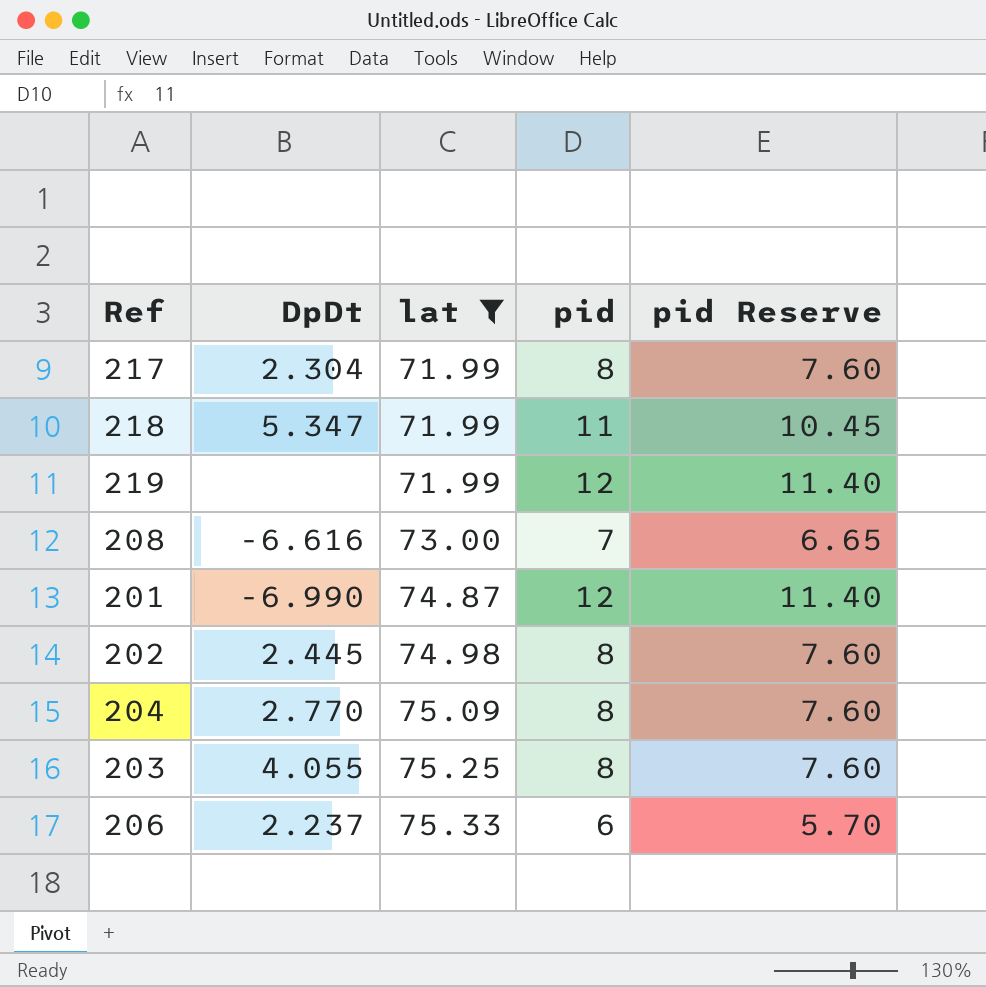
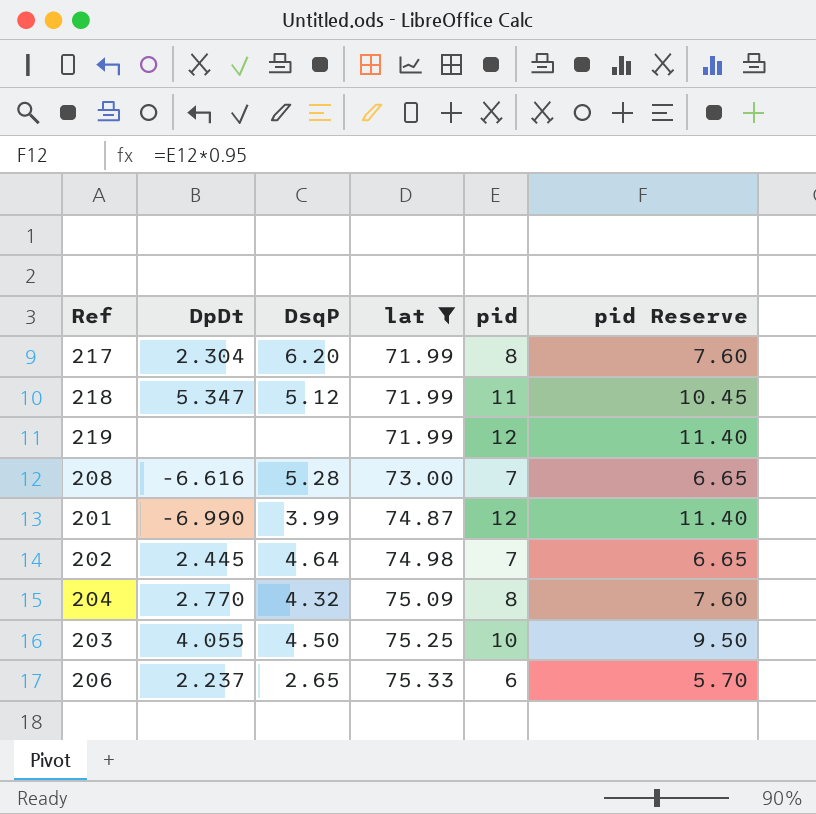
column DsqP | position: none -> 3
202 | pid: 8 -> 7
202 | pid Reserve: 7.60 -> 6.65
203 | pid: 8 -> 10
203 | pid Reserve: 7.60 -> 9.50

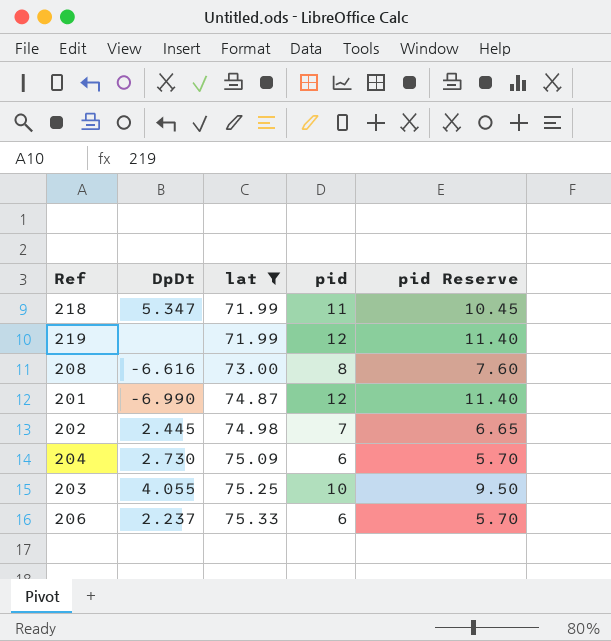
column DsqP | position: 3 -> none
row 217: 2.304 | 6.20 | 71.99 | 8 | 7.60 -> none
208 | pid: 7 -> 8
208 | pid Reserve: 6.65 -> 7.60
204 | DpDt: 2.770 -> 2.730
204 | pid: 8 -> 6
204 | pid Reserve: 7.60 -> 5.70

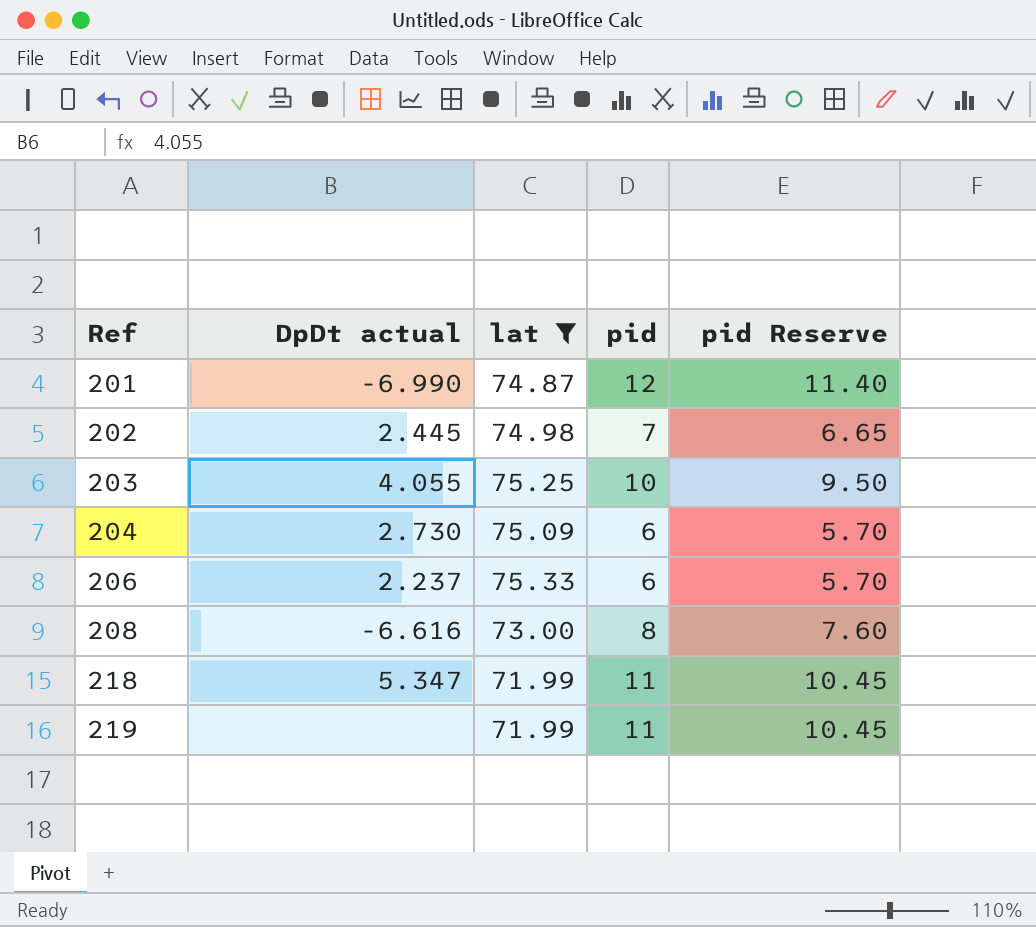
row order: lat ascending -> Ref ascending
column name: DpDt -> DpDt actual
219 | pid: 12 -> 11
219 | pid Reserve: 11.40 -> 10.45

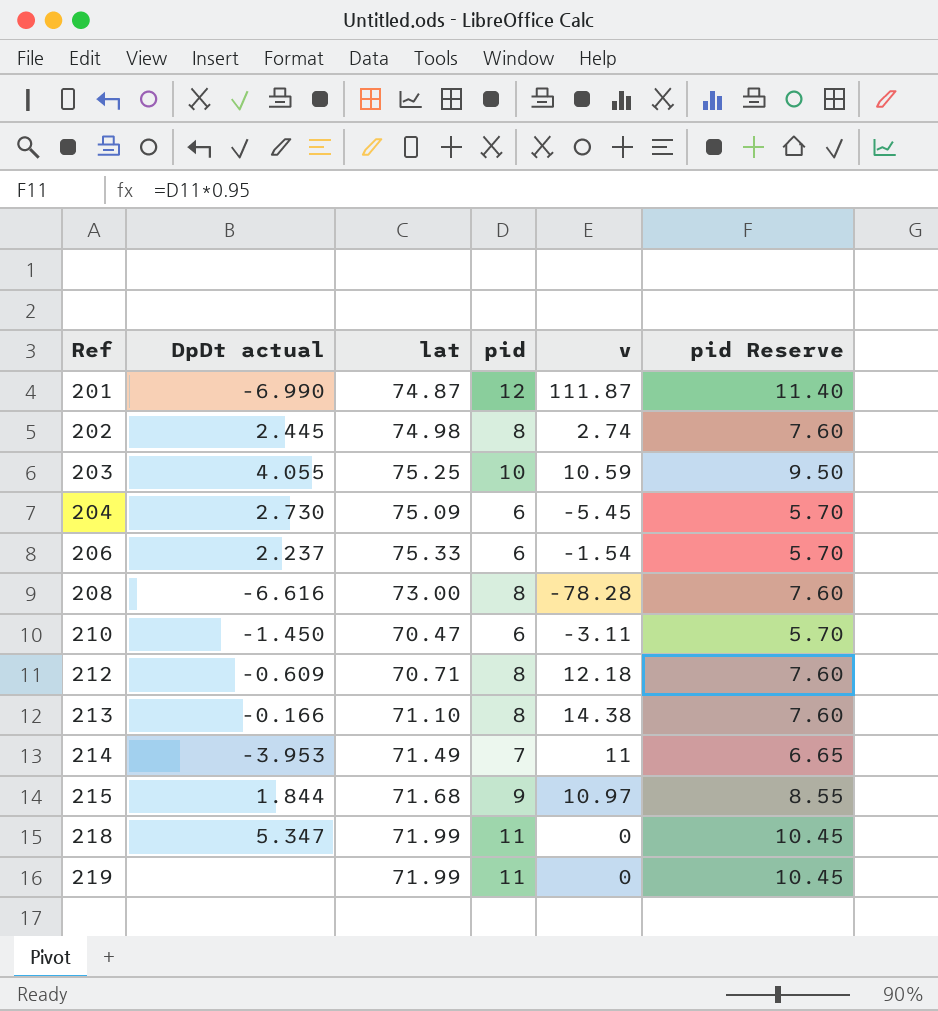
filter: lat >= 71.99 -> none
column v | position: none -> 5
202 | pid: 7 -> 8
202 | pid Reserve: 6.65 -> 7.60

